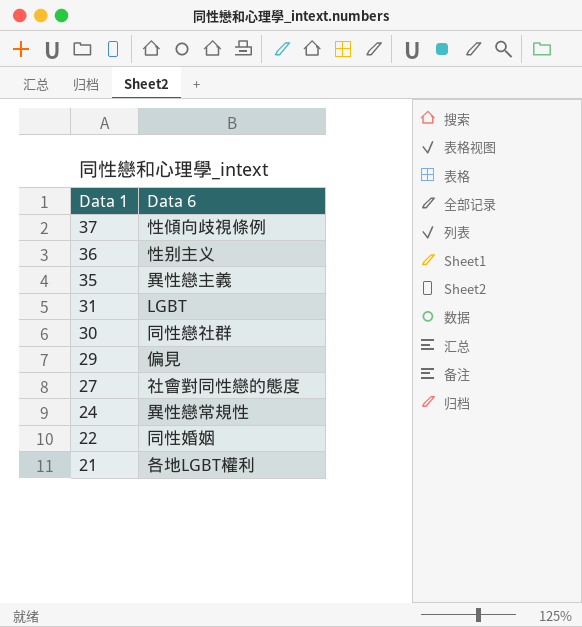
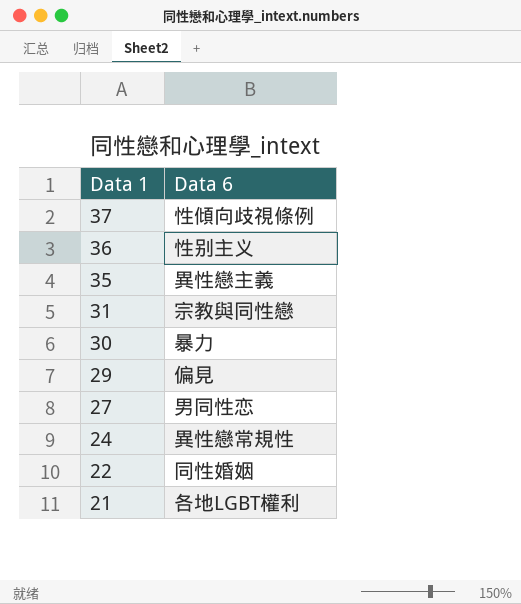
31 | Data 6: LGBT -> 宗教與同性戀
30 | Data 6: 同性戀社群 -> 暴力
27 | Data 6: 社會對同性戀的態度 -> 男同性恋

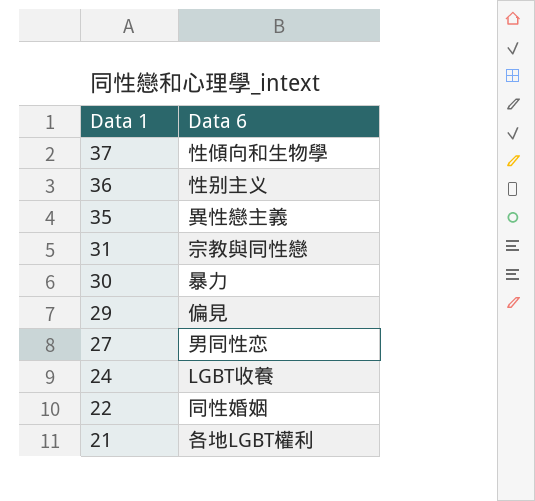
37 | Data 6: 性傾向歧視條例 -> 性傾向和生物學
24 | Data 6: 異性戀常規性 -> LGBT收養

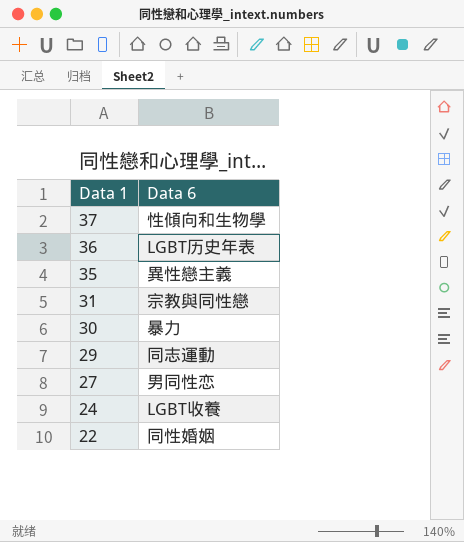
row 21: 各地LGBT權利 -> none
36 | Data 6: 性别主义 -> LGBT历史年表
29 | Data 6: 偏見 -> 同志運動

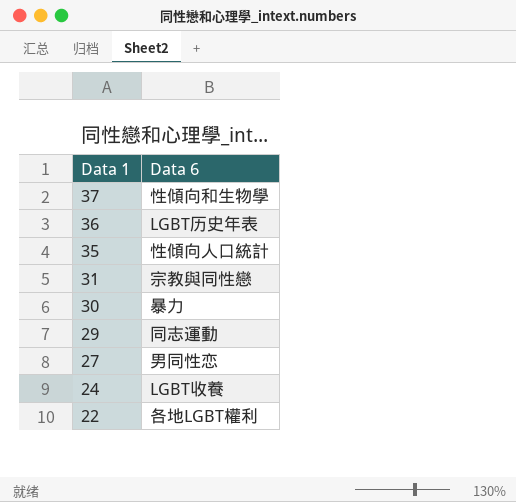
35 | Data 6: 異性戀主義 -> 性傾向人口統計
22 | Data 6: 同性婚姻 -> 各地LGBT權利

